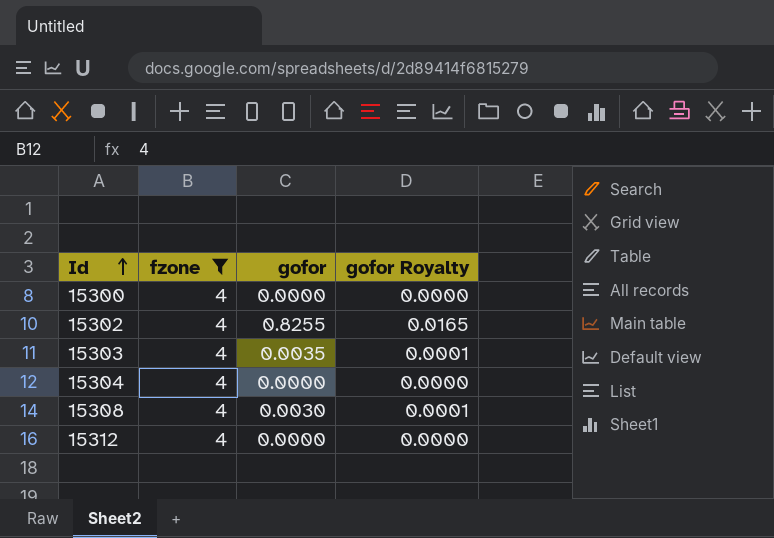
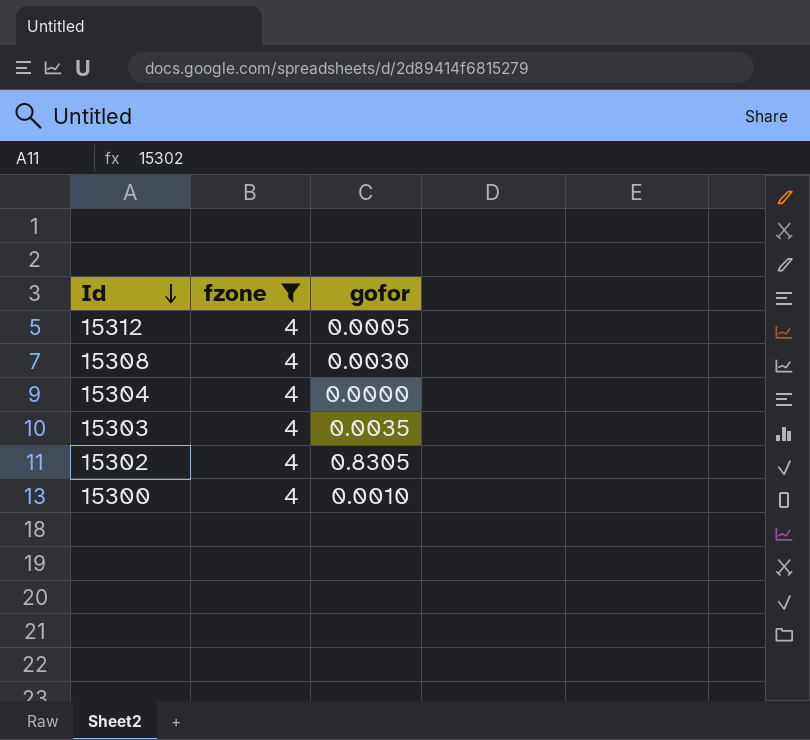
row order: Id ascending -> Id descending
column gofor Royalty | formula: [gofor] * 0.02 -> none
15312 | gofor: 0.0000 -> 0.0005
15302 | gofor: 0.8255 -> 0.8305
15300 | gofor: 0.0000 -> 0.0010

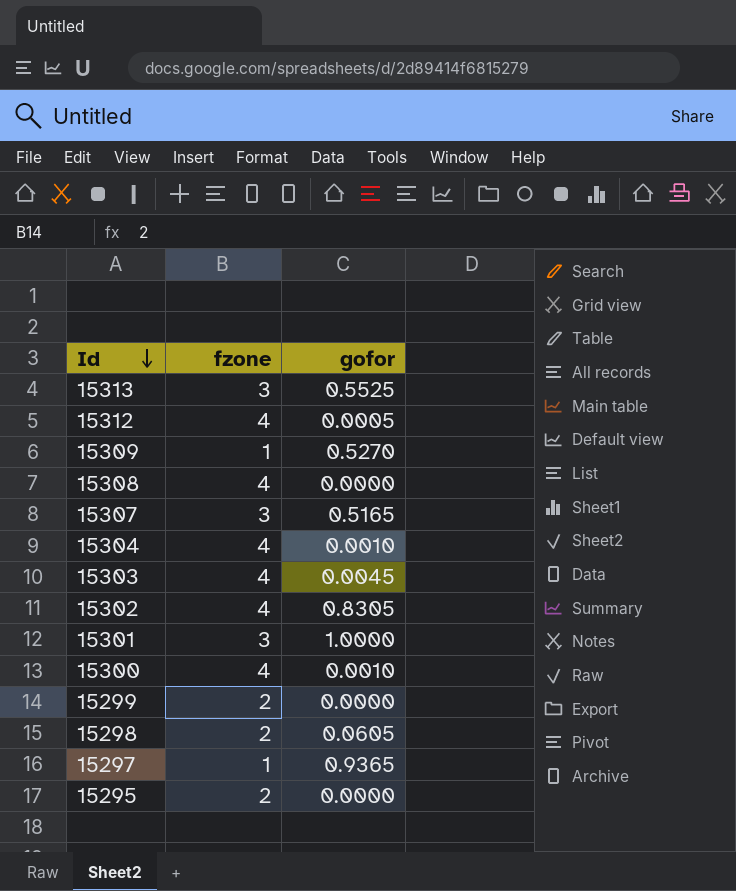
filter: fzone = 4 -> none
15308 | gofor: 0.0030 -> 0.0000
15304 | gofor: 0.0000 -> 0.0010
15303 | gofor: 0.0035 -> 0.0045

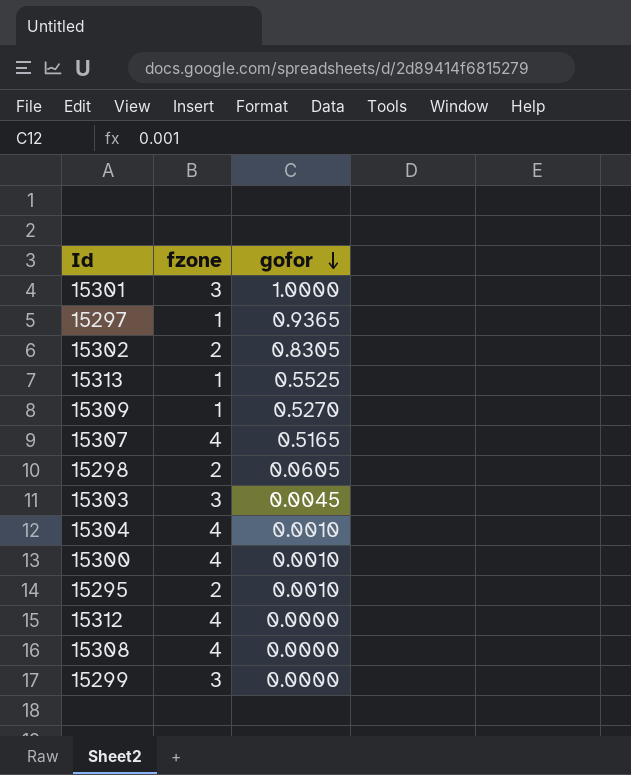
row order: Id descending -> gofor descending
15302 | fzone: 4 -> 2
15313 | fzone: 3 -> 1
15307 | fzone: 3 -> 4
15303 | fzone: 4 -> 3
15295 | gofor: 0.0000 -> 0.0010
15312 | gofor: 0.0005 -> 0.0000
15299 | fzone: 2 -> 3

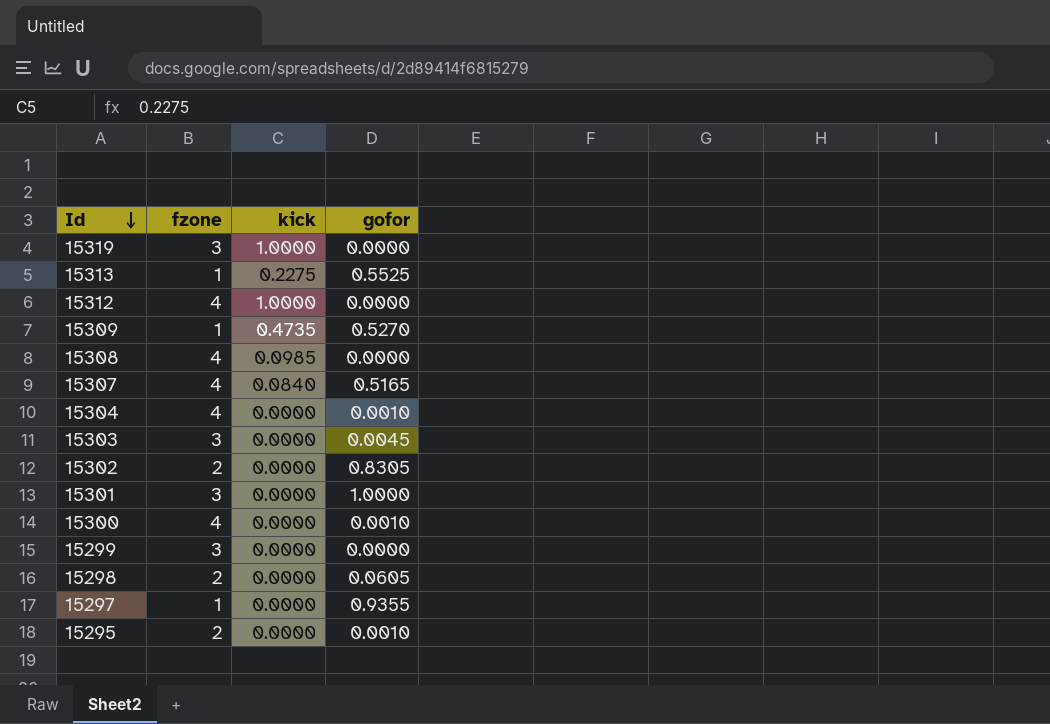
row order: gofor descending -> Id descending
column kick | position: none -> 3
row 15319: none -> 3 | 1.0000 | 0.0000
15297 | gofor: 0.9365 -> 0.9355

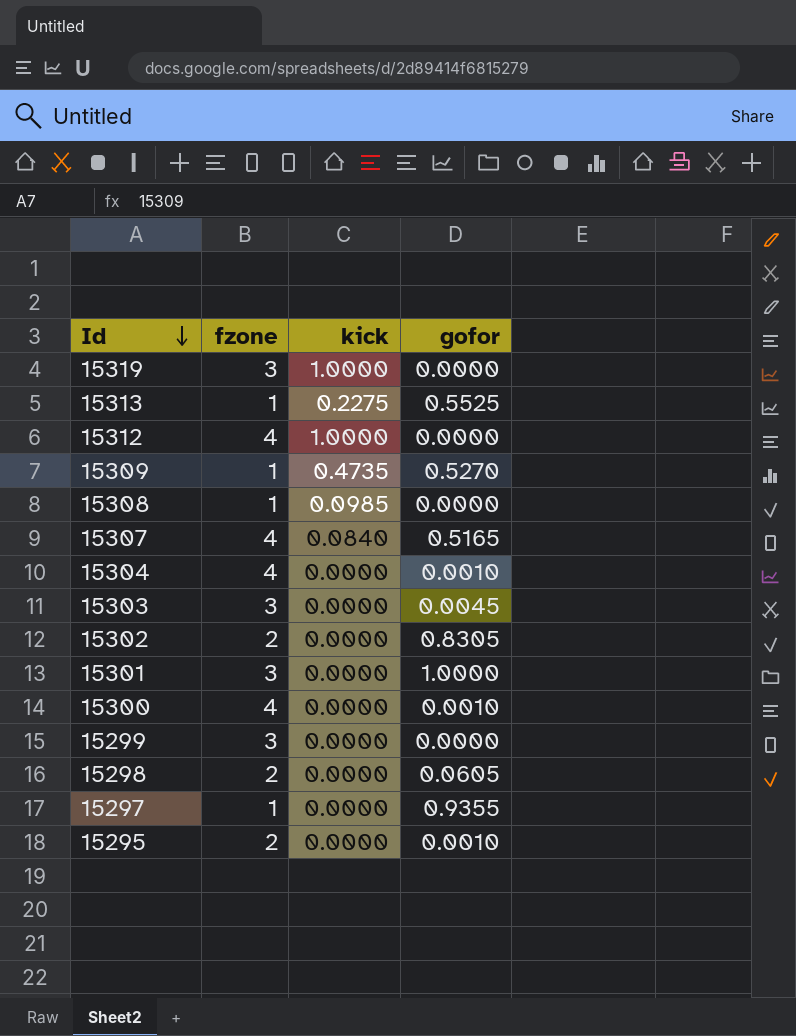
15308 | fzone: 4 -> 1

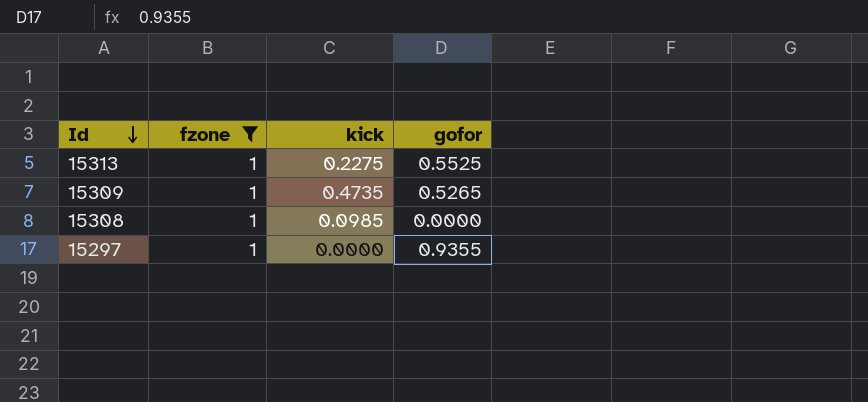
filter: none -> fzone = 1
15309 | gofor: 0.5270 -> 0.5265

